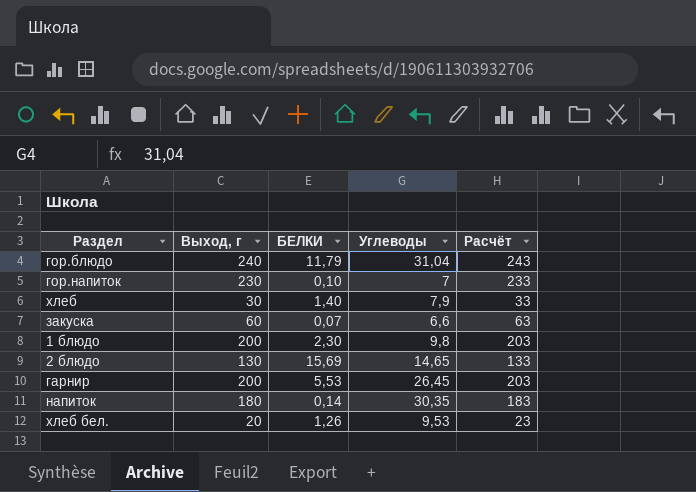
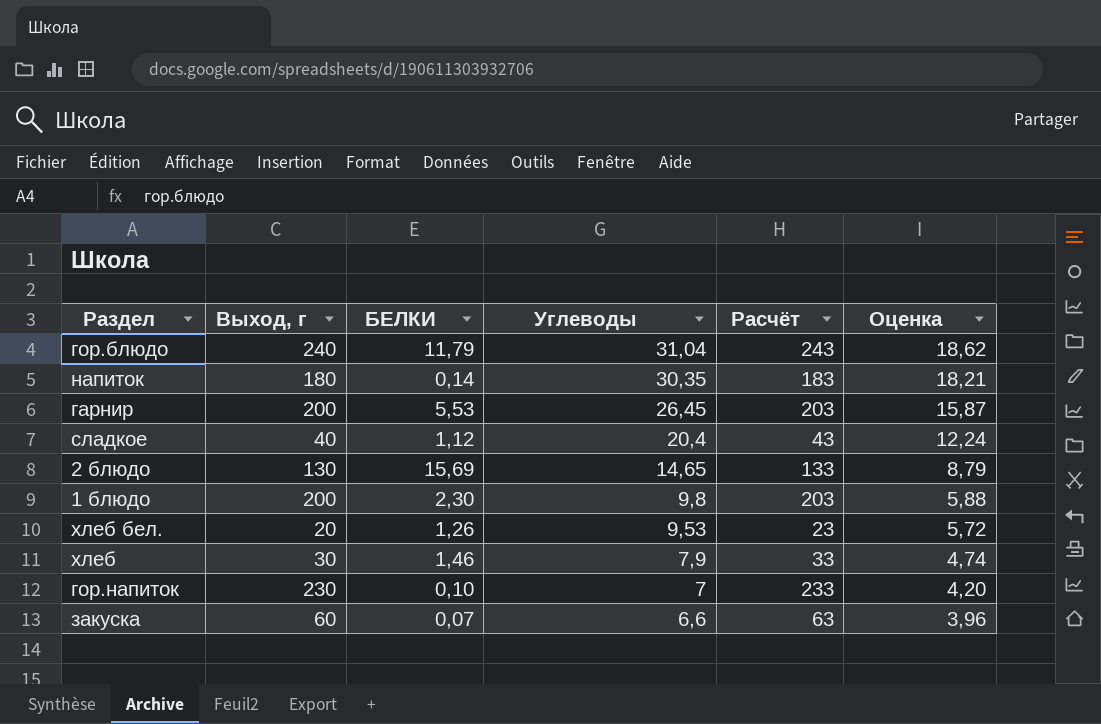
row order: none -> Углеводы descending
column Оценка | formula: none -> [Углеводы] * 0,6
row сладкое: none -> 40 | 1,12 | 20,4 | 43 | 12,24
хлеб | БЕЛКИ: 1,40 -> 1,46

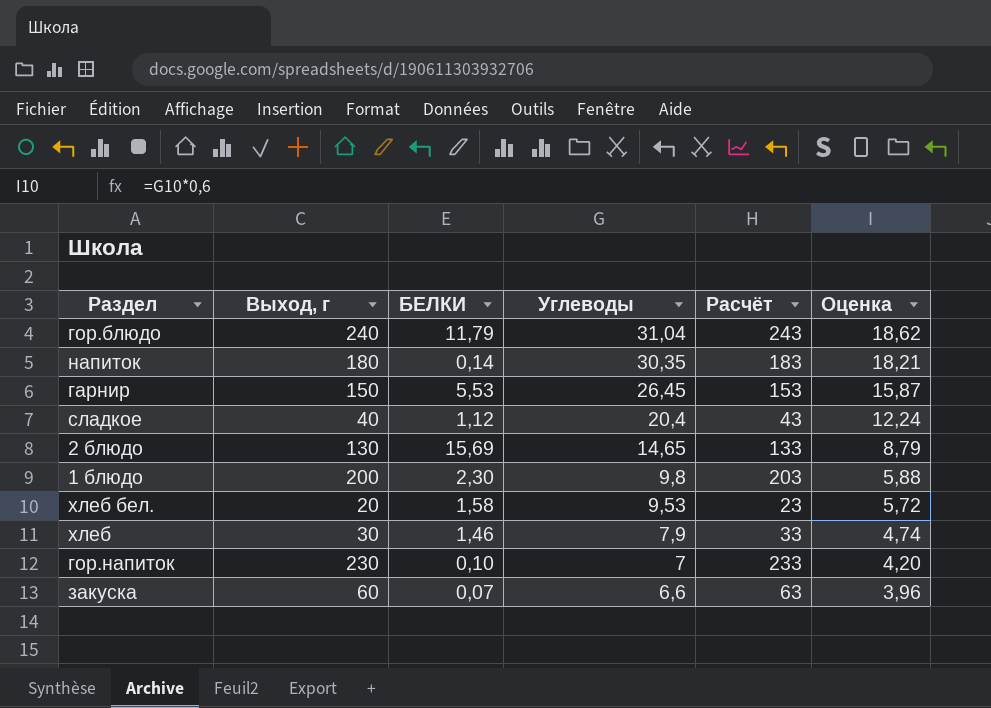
гарнир | Выход, г: 200 -> 150
гарнир | Расчёт: 203 -> 153
хлеб бел. | БЕЛКИ: 1,26 -> 1,58

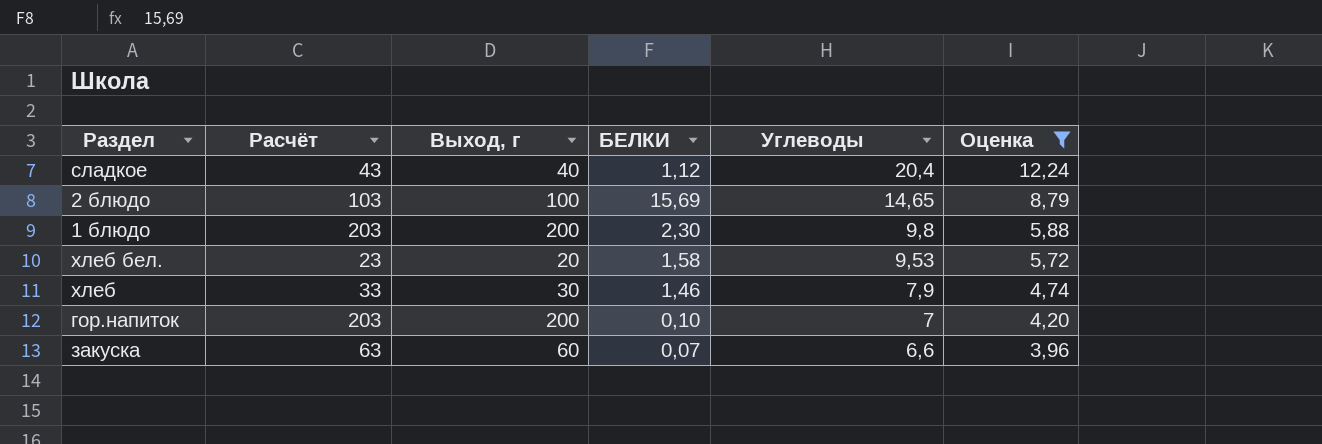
filter: none -> Оценка <= 12,24
column Расчёт | position: 5 -> 2
2 блюдо | Расчёт: 133 -> 103
2 блюдо | Выход, г: 130 -> 100
гор.напиток | Расчёт: 233 -> 203
гор.напиток | Выход, г: 230 -> 200

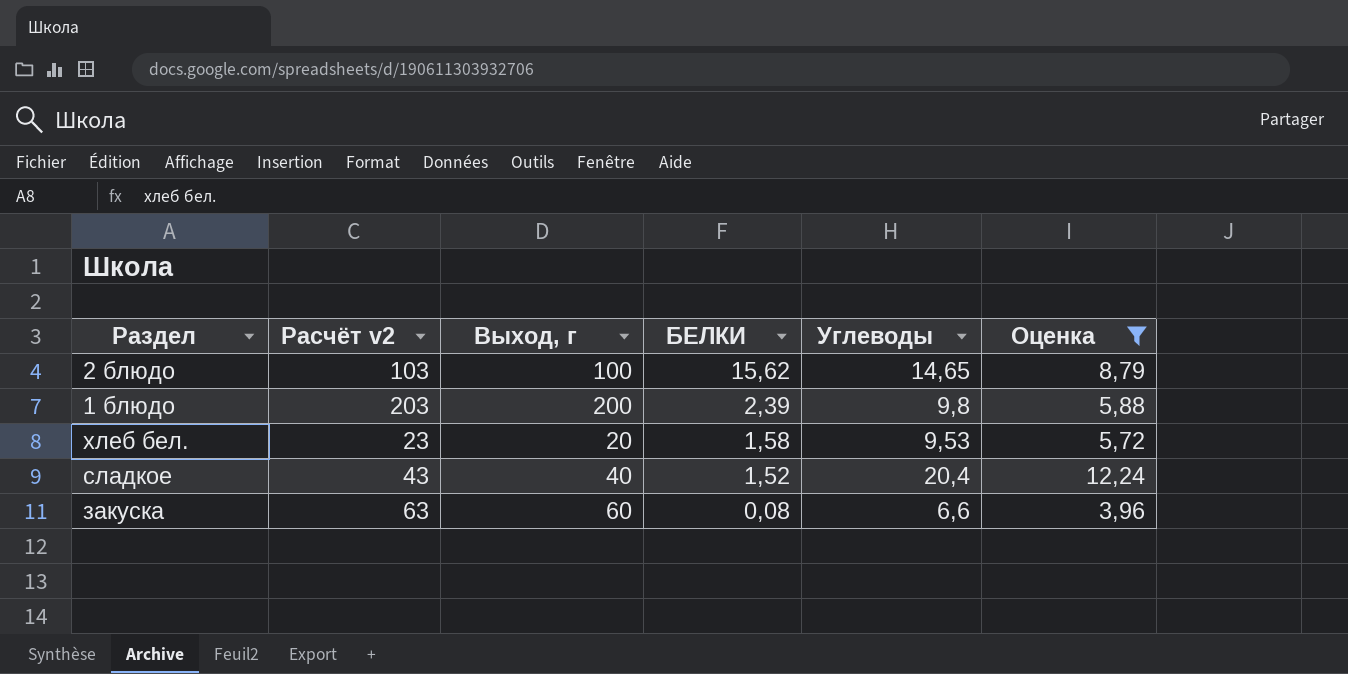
row order: Углеводы descending -> БЕЛКИ descending
column name: Расчёт -> Расчёт v2
row хлеб: 33 | 30 | 1,46 | 7,9 | 4,74 -> none
row гор.напиток: 203 | 200 | 0,10 | 7 | 4,20 -> none
2 блюдо | БЕЛКИ: 15,69 -> 15,62
1 блюдо | БЕЛКИ: 2,30 -> 2,39
сладкое | БЕЛКИ: 1,12 -> 1,52
закуска | БЕЛКИ: 0,07 -> 0,08

